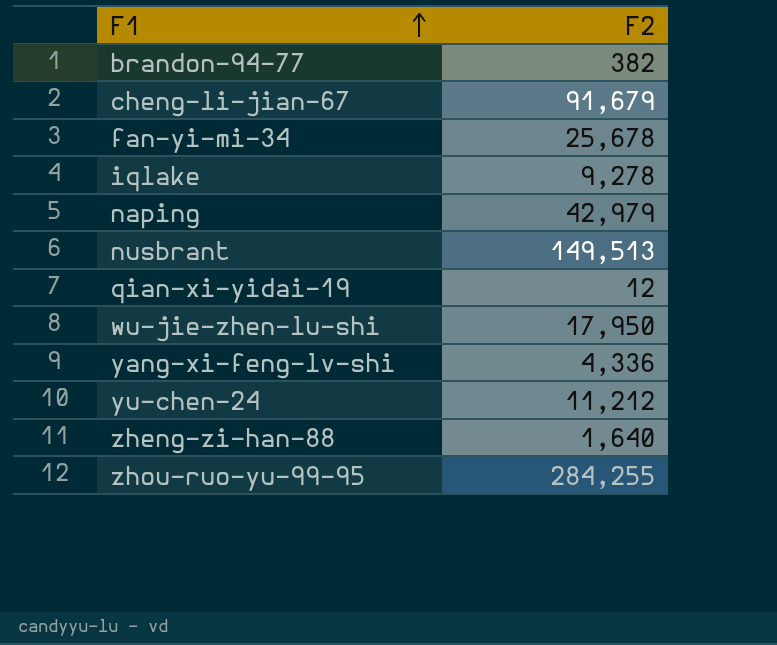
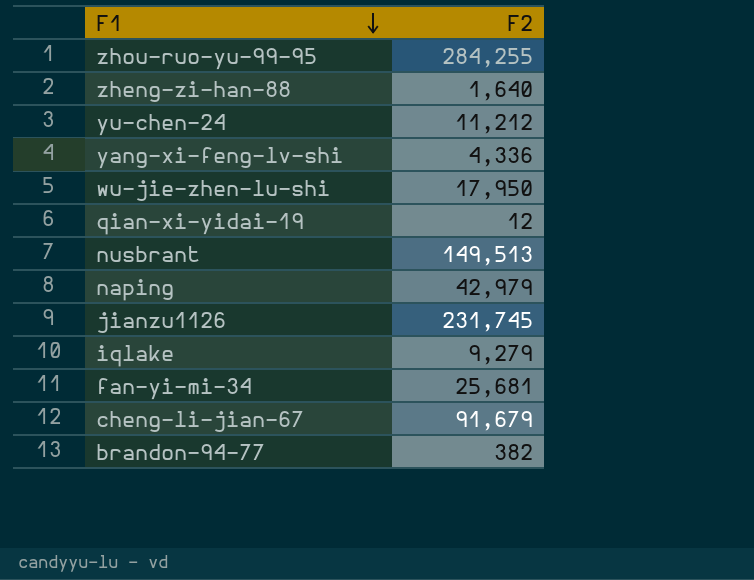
row order: F1 ascending -> F1 descending
row jianzu1126: none -> 231,745
iqlake | F2: 9,278 -> 9,279
fan-yi-mi-34 | F2: 25,678 -> 25,681

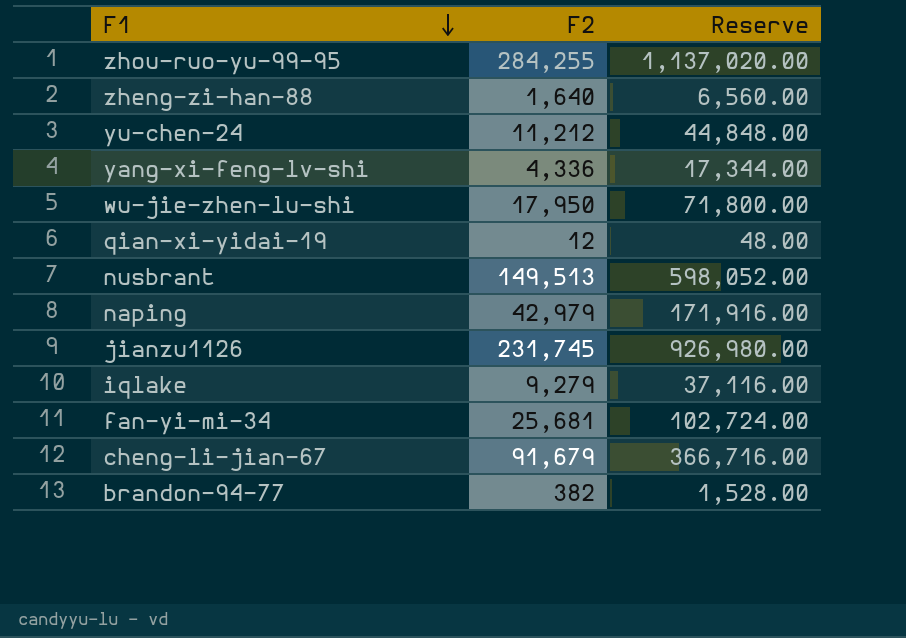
column Reserve | formula: none -> [F2] * 4

